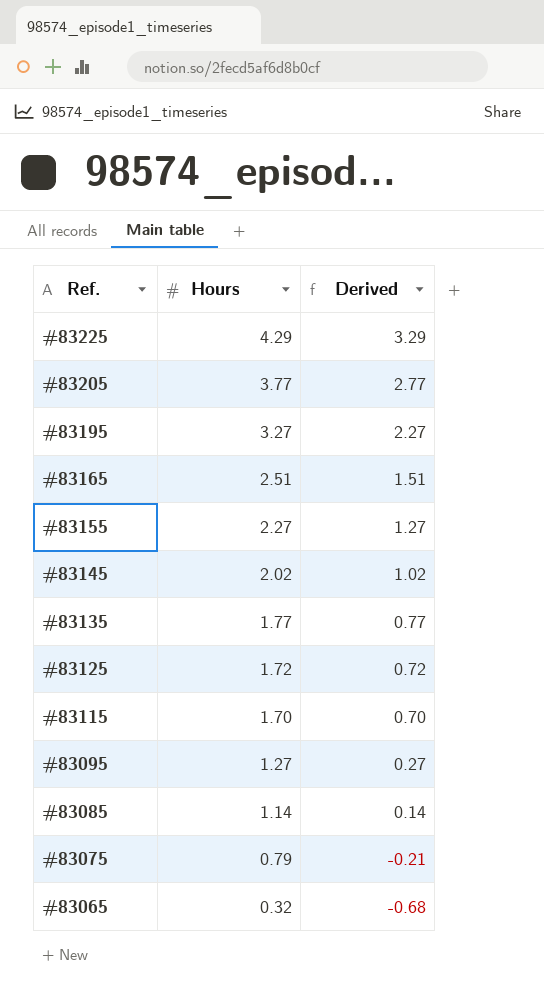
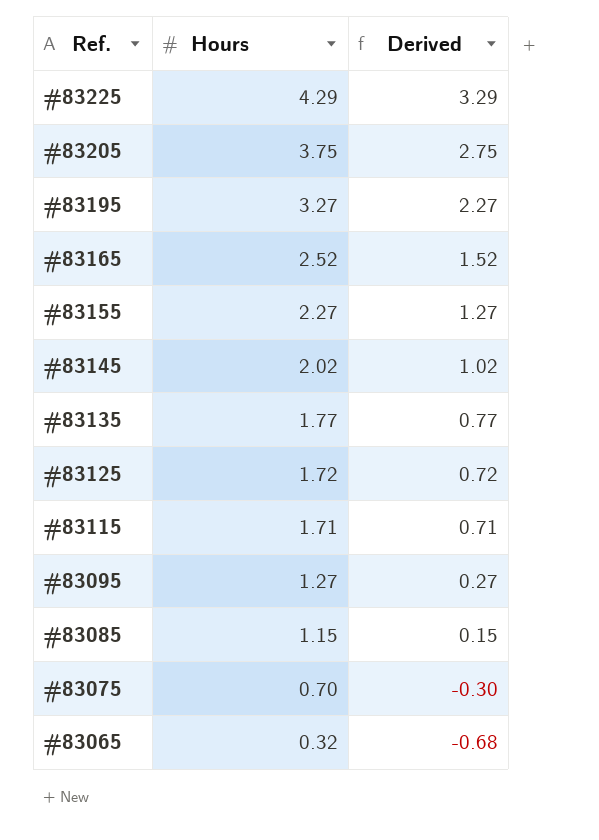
#83205 | Hours: 3.77 -> 3.75
#83205 | Derived: 2.77 -> 2.75
#83165 | Hours: 2.51 -> 2.52
#83165 | Derived: 1.51 -> 1.52
#83115 | Hours: 1.70 -> 1.71
#83115 | Derived: 0.70 -> 0.71
#83085 | Hours: 1.14 -> 1.15
#83085 | Derived: 0.14 -> 0.15
#83075 | Hours: 0.79 -> 0.70
#83075 | Derived: -0.21 -> -0.30

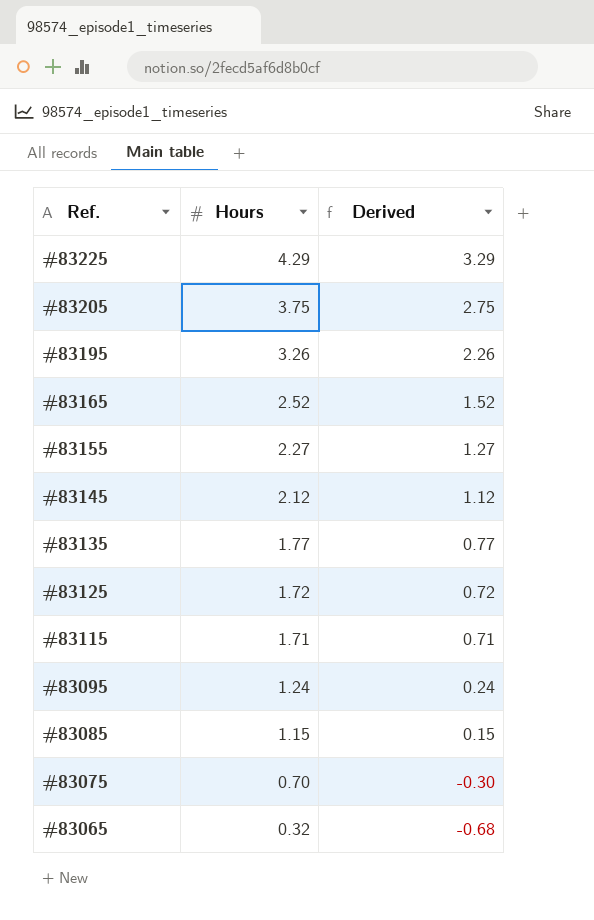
#83195 | Hours: 3.27 -> 3.26
#83195 | Derived: 2.27 -> 2.26
#83145 | Hours: 2.02 -> 2.12
#83145 | Derived: 1.02 -> 1.12
#83095 | Hours: 1.27 -> 1.24
#83095 | Derived: 0.27 -> 0.24

